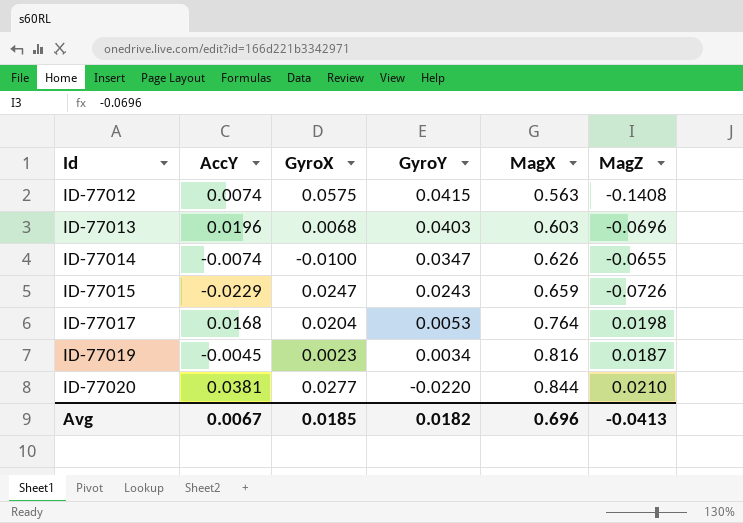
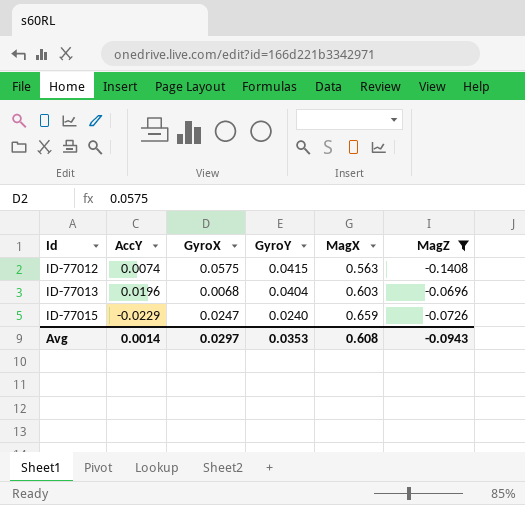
filter: none -> MagZ <= -0.0696
ID-77013 | GyroY: 0.0403 -> 0.0404
ID-77015 | GyroY: 0.0243 -> 0.0240
Avg | AccY: 0.0067 -> 0.0014
Avg | GyroX: 0.0185 -> 0.0297
Avg | GyroY: 0.0182 -> 0.0353
Avg | MagX: 0.696 -> 0.608
Avg | MagZ: -0.0413 -> -0.0943

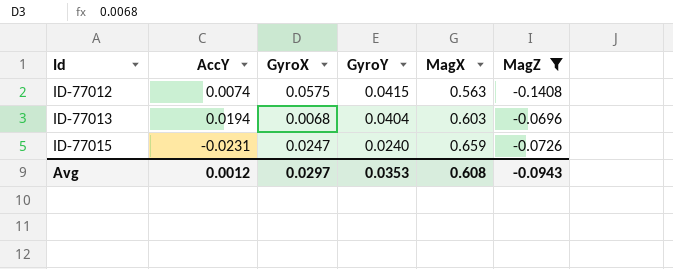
ID-77013 | AccY: 0.0196 -> 0.0194
ID-77015 | AccY: -0.0229 -> -0.0231
Avg | AccY: 0.0014 -> 0.0012

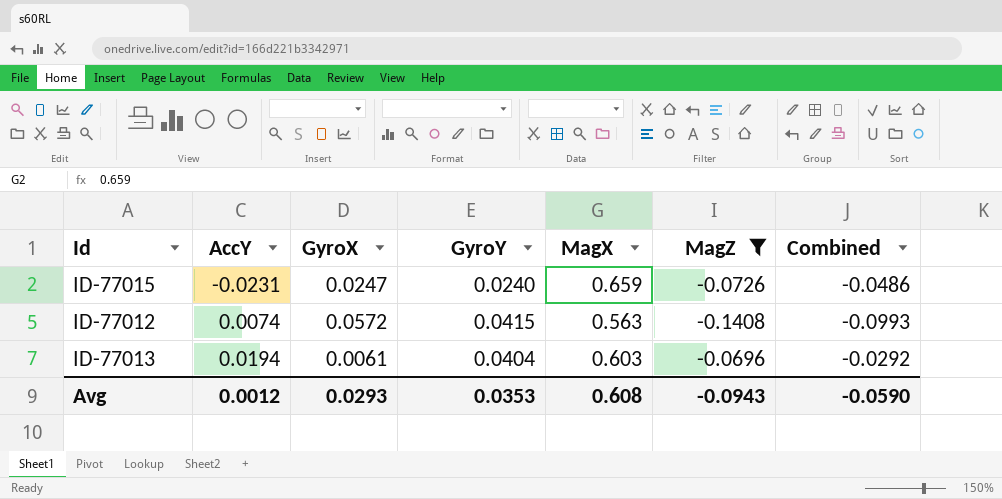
row order: Id ascending -> AccY ascending
column Combined | formula: none -> [GyroY] + [MagZ]
ID-77012 | GyroX: 0.0575 -> 0.0572
ID-77013 | GyroX: 0.0068 -> 0.0061
Avg | GyroX: 0.0297 -> 0.0293

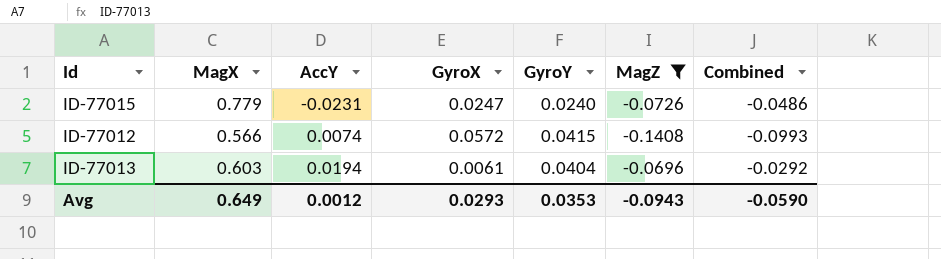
column MagX | position: 5 -> 2
ID-77015 | MagX: 0.659 -> 0.779
ID-77012 | MagX: 0.563 -> 0.566
Avg | MagX: 0.608 -> 0.649

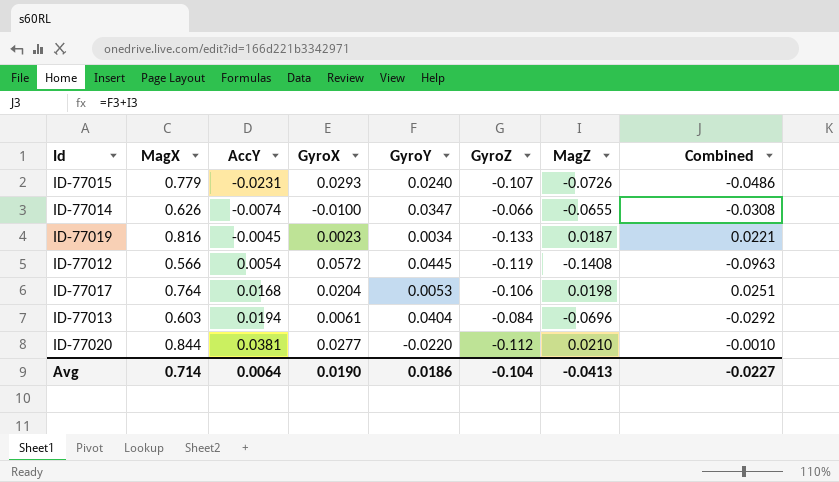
filter: MagZ <= -0.0696 -> none
column GyroZ | position: none -> 6
ID-77015 | GyroX: 0.0247 -> 0.0293
ID-77012 | AccY: 0.0074 -> 0.0054
ID-77012 | GyroY: 0.0415 -> 0.0445
ID-77012 | Combined: -0.0993 -> -0.0963
Avg | MagX: 0.649 -> 0.714
Avg | AccY: 0.0012 -> 0.0064
Avg | GyroX: 0.0293 -> 0.0190
Avg | GyroY: 0.0353 -> 0.0186
Avg | MagZ: -0.0943 -> -0.0413
Avg | Combined: -0.0590 -> -0.0227

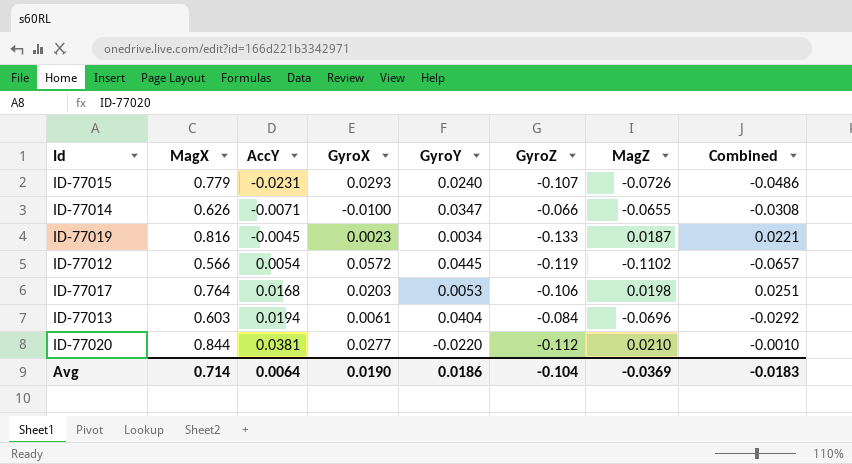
ID-77014 | AccY: -0.0074 -> -0.0071
ID-77012 | MagZ: -0.1408 -> -0.1102
ID-77012 | Combined: -0.0963 -> -0.0657
ID-77017 | GyroX: 0.0204 -> 0.0203
Avg | MagZ: -0.0413 -> -0.0369
Avg | Combined: -0.0227 -> -0.0183

